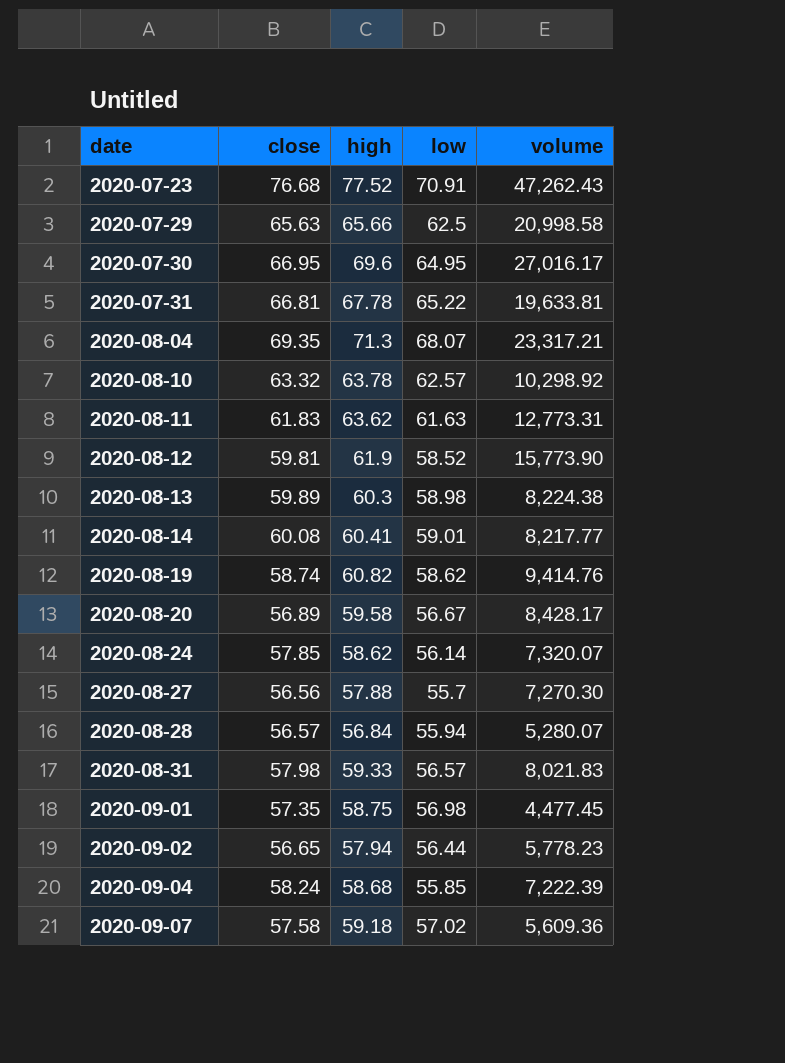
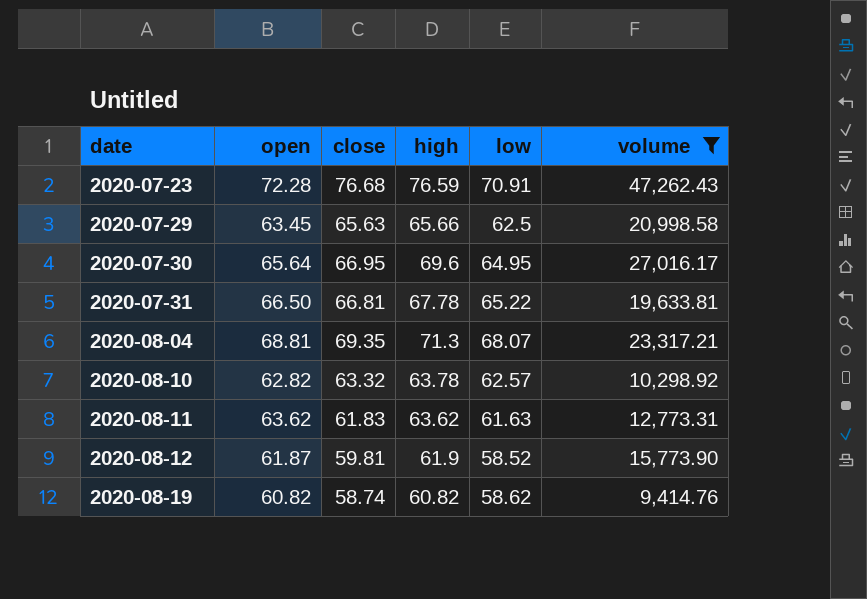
filter: none -> volume >= 9,414.76
column open | position: none -> 2
2020-07-23 | high: 77.52 -> 76.59

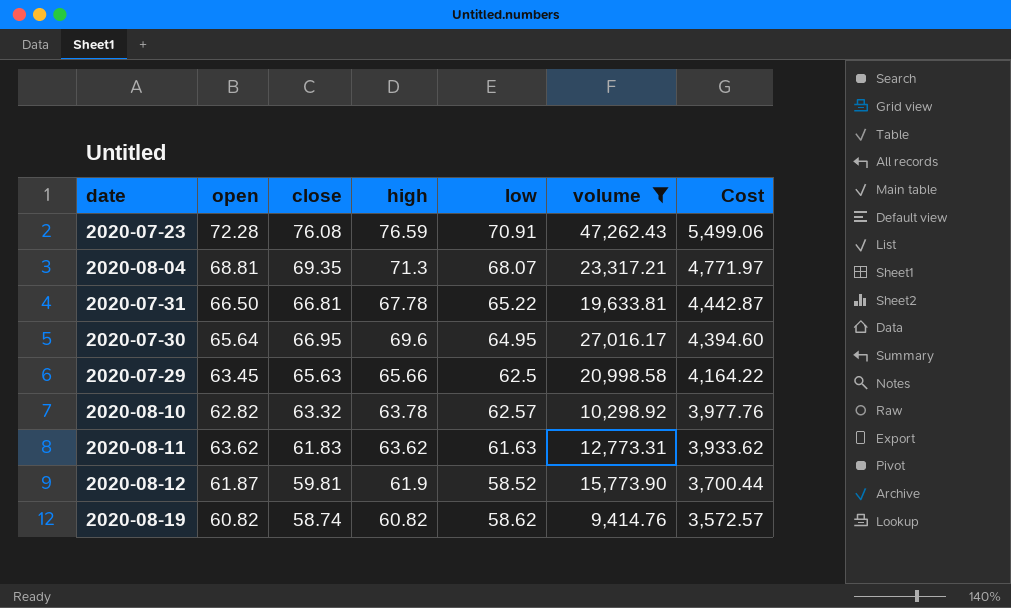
row order: date ascending -> Cost descending
column Cost | formula: none -> [open] * [close]
2020-07-23 | close: 76.68 -> 76.08

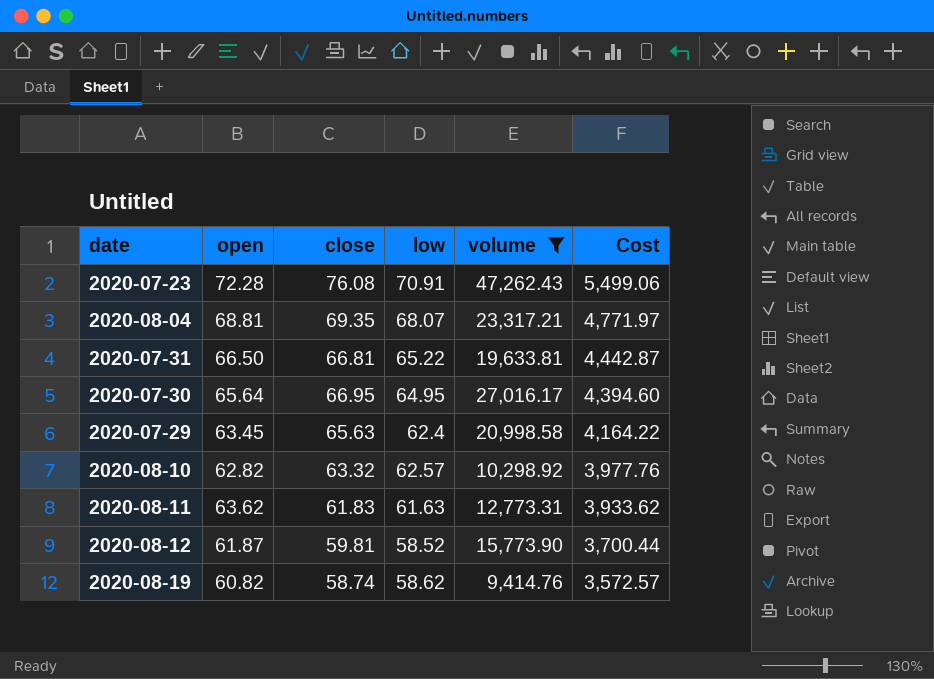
column high | position: 4 -> none
2020-07-29 | low: 62.5 -> 62.4

